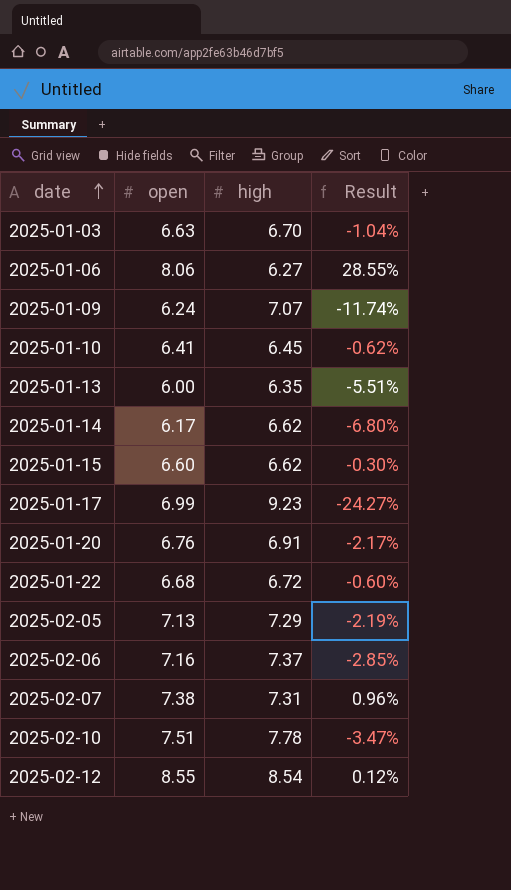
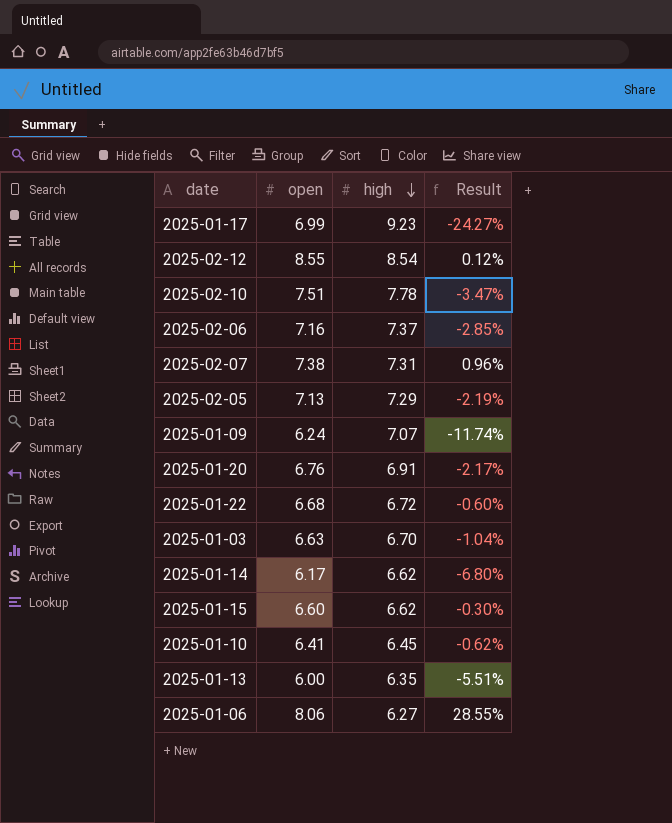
row order: date ascending -> high descending

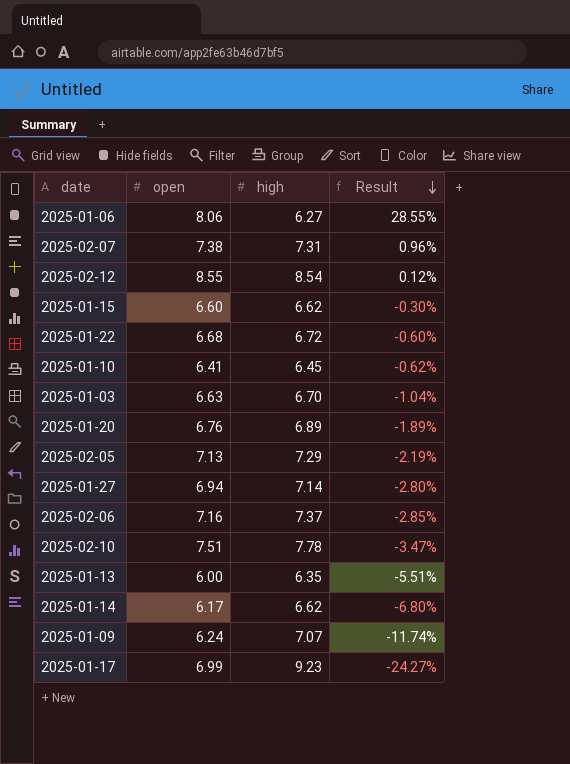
row order: high descending -> Result descending
2025-01-20 | high: 6.91 -> 6.89
2025-01-20 | Result: -2.17% -> -1.89%
row 2025-01-27: none -> 6.94 | 7.14 | -2.80%

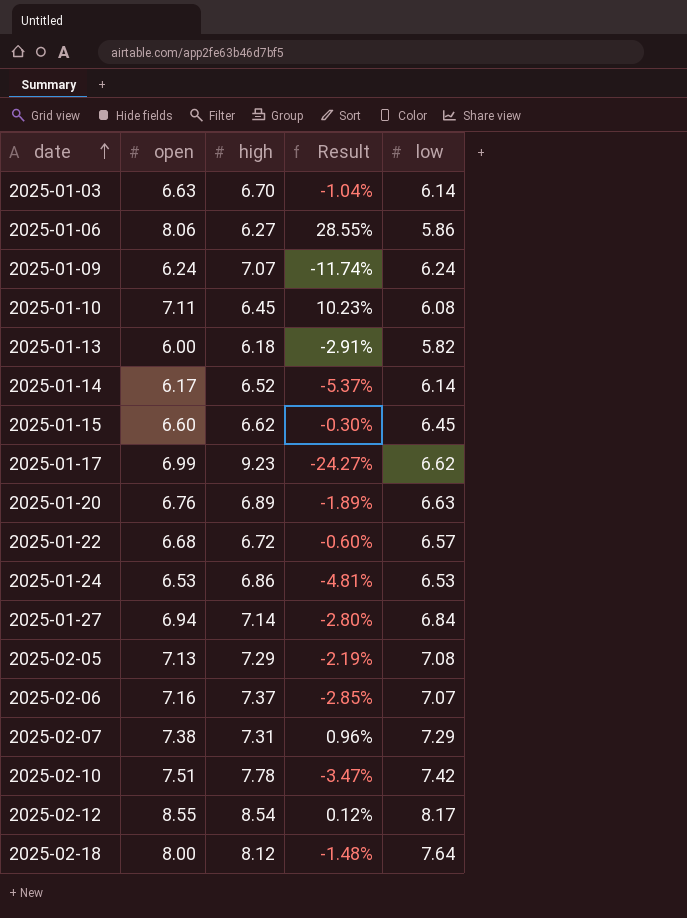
row order: Result descending -> date ascending
column low | position: none -> 5
2025-01-10 | open: 6.41 -> 7.11
2025-01-10 | Result: -0.62% -> 10.23%
2025-01-13 | high: 6.35 -> 6.18
2025-01-13 | Result: -5.51% -> -2.91%
2025-01-14 | high: 6.62 -> 6.52
2025-01-14 | Result: -6.80% -> -5.37%
row 2025-01-24: none -> 6.53 | 6.86 | -4.81% | 6.53
row 2025-02-18: none -> 8.00 | 8.12 | -1.48% | 7.64

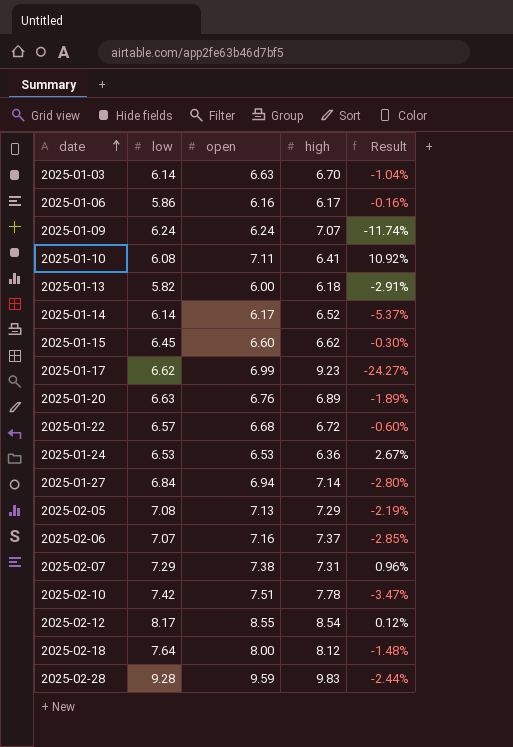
column low | position: 5 -> 2
2025-01-06 | open: 8.06 -> 6.16
2025-01-06 | high: 6.27 -> 6.17
2025-01-06 | Result: 28.55% -> -0.16%
2025-01-10 | high: 6.45 -> 6.41
2025-01-10 | Result: 10.23% -> 10.92%
2025-01-24 | high: 6.86 -> 6.36
2025-01-24 | Result: -4.81% -> 2.67%
row 2025-02-28: none -> 9.28 | 9.59 | 9.83 | -2.44%

